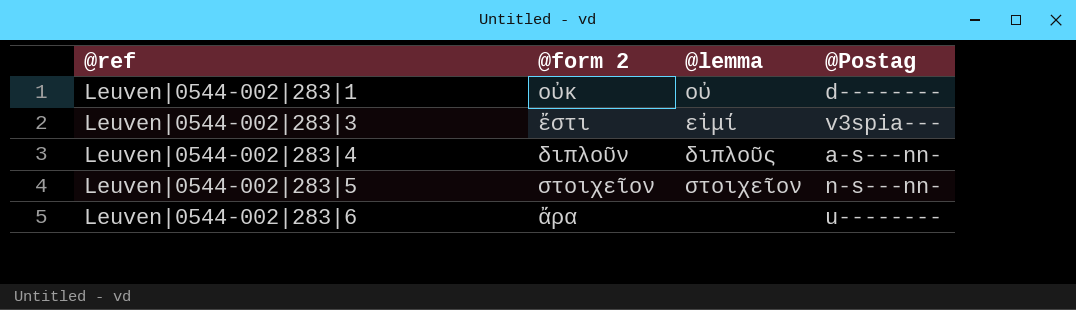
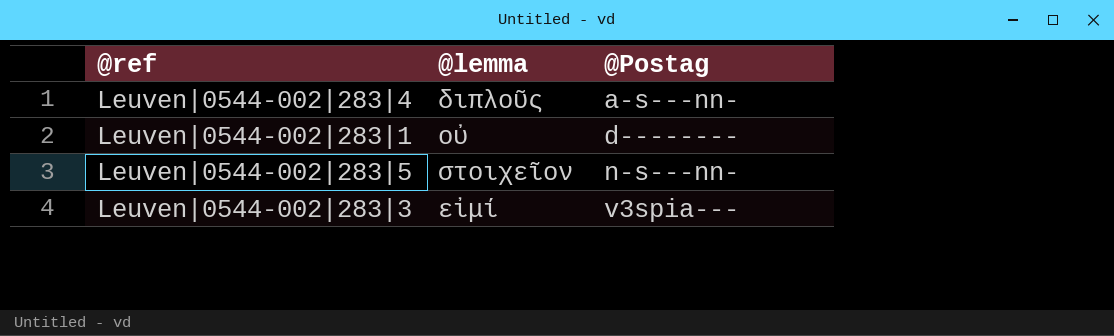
row order: @ref ascending -> @Postag ascending
column @form 2 | position: 2 -> none
row Leuven|0544-002|283|6: ἄρα | none | u-------- -> none

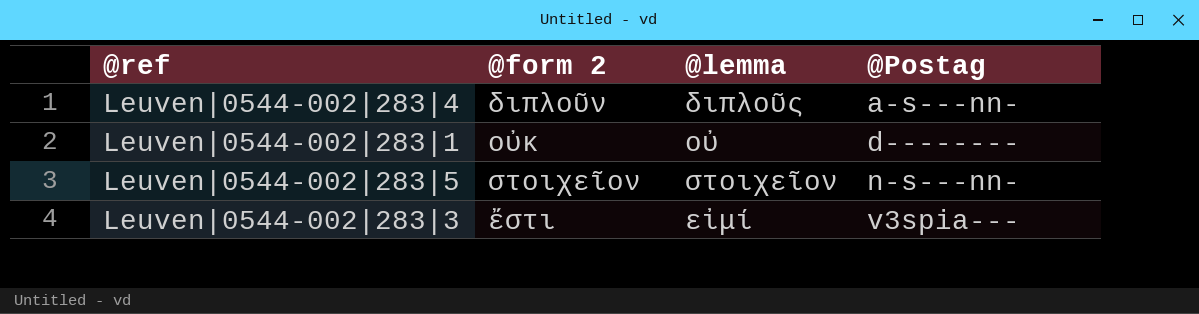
column @form 2 | position: none -> 2

